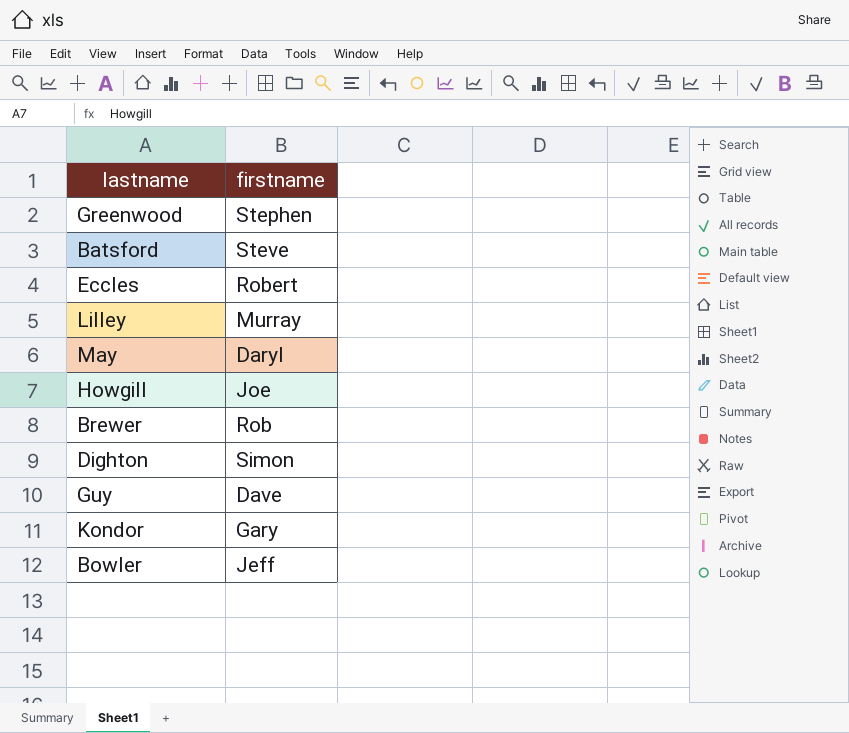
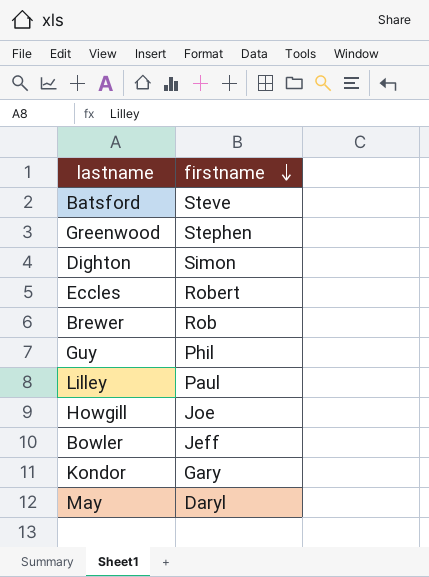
row order: none -> firstname descending
Guy | firstname: Dave -> Phil
Lilley | firstname: Murray -> Paul

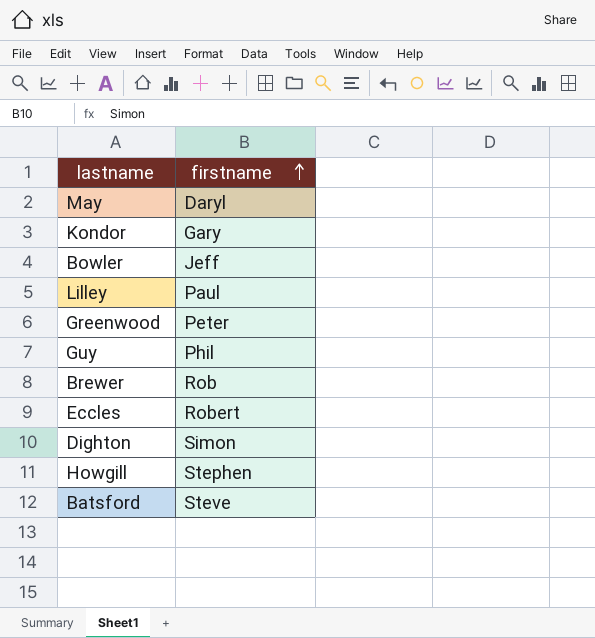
row order: firstname descending -> firstname ascending
Greenwood | firstname: Stephen -> Peter
Howgill | firstname: Joe -> Stephen

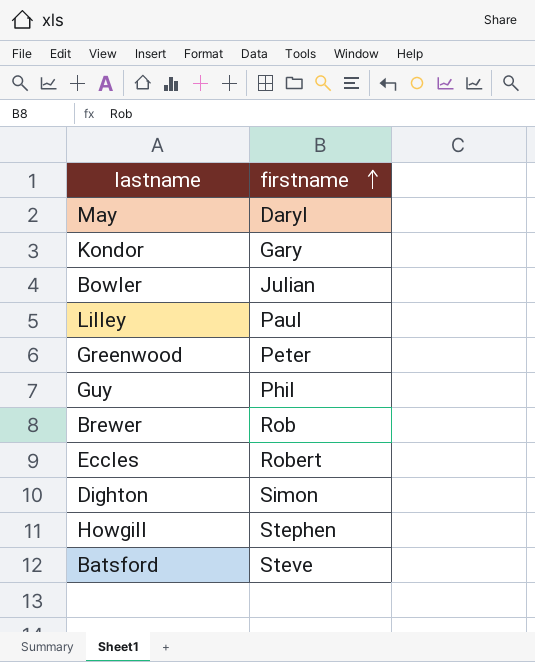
Bowler | firstname: Jeff -> Julian

